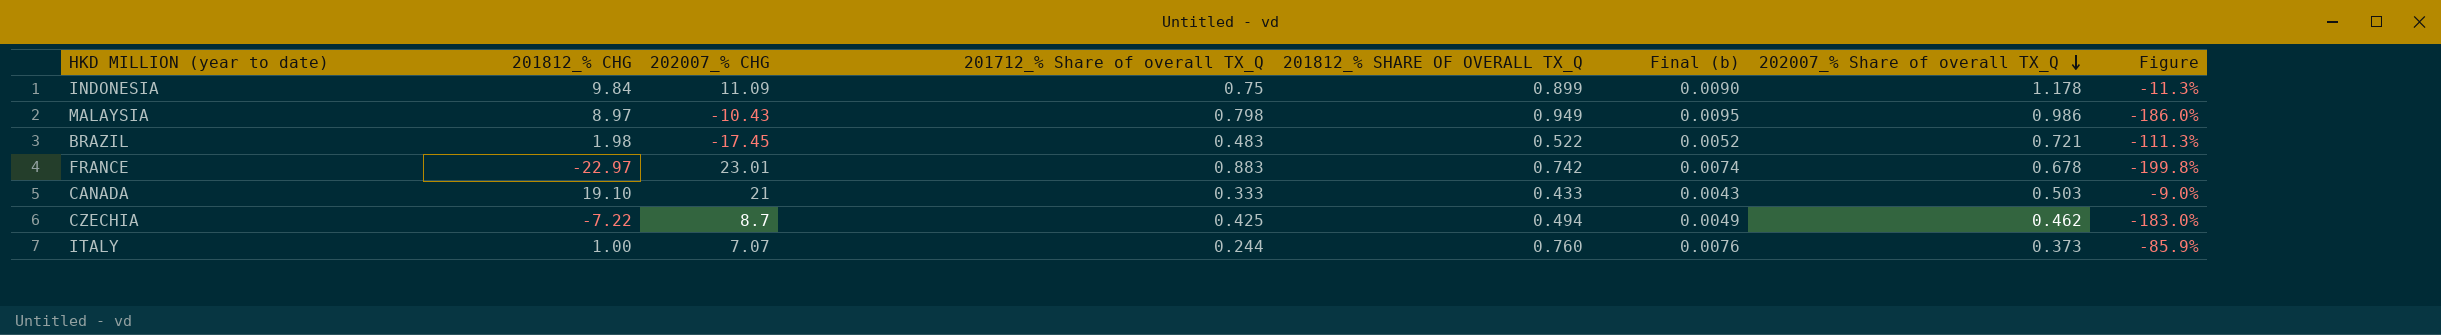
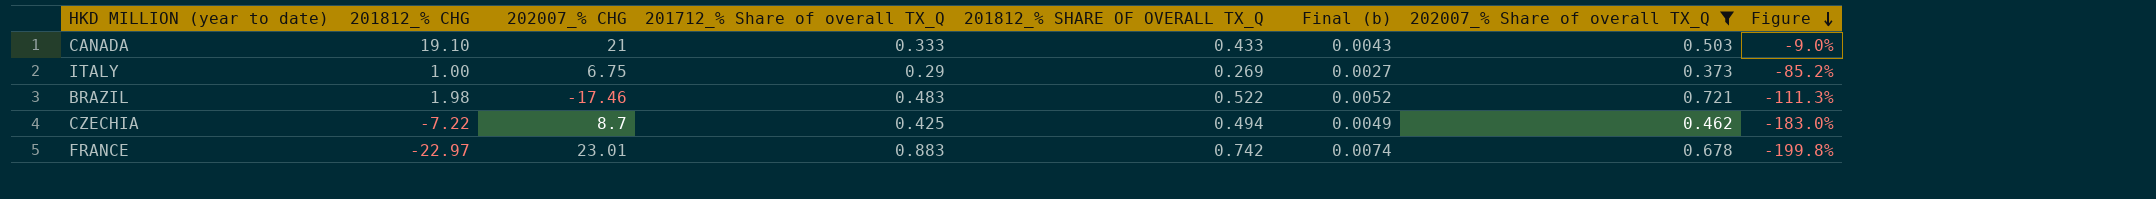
filter: none -> 202007_% Share of overall TX_Q <= 0.721
row order: 202007_% Share of overall TX_Q descending -> Figure descending
ITALY | 202007_% CHG: 7.07 -> 6.75
ITALY | 201712_% Share of overall TX_Q: 0.244 -> 0.29
ITALY | 201812_% SHARE OF OVERALL TX_Q: 0.760 -> 0.269
ITALY | Final (b): 0.0076 -> 0.0027
ITALY | Figure: -85.9% -> -85.2%
BRAZIL | 202007_% CHG: -17.45 -> -17.46

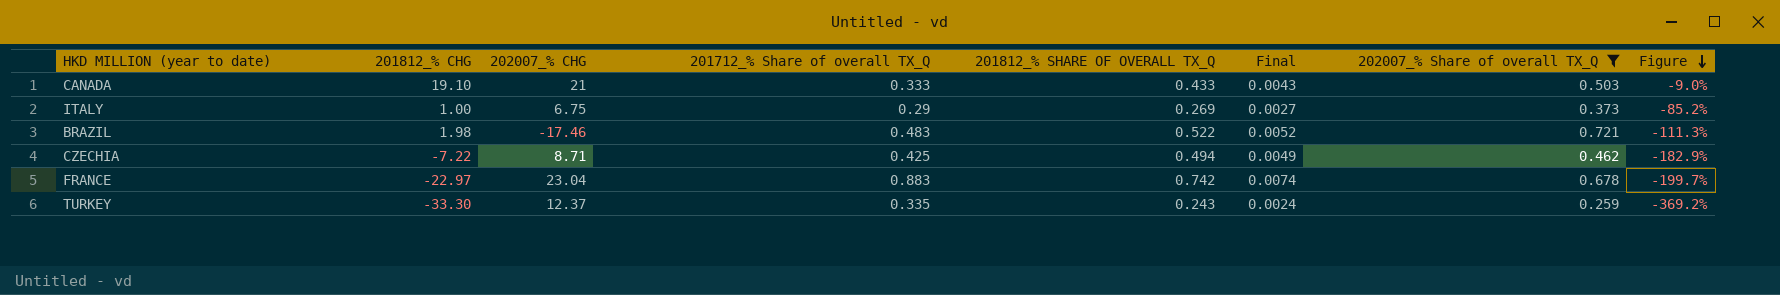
column name: Final (b) -> Final
CZECHIA | 202007_% CHG: 8.7 -> 8.71
CZECHIA | Figure: -183.0% -> -182.9%
FRANCE | 202007_% CHG: 23.01 -> 23.04
FRANCE | Figure: -199.8% -> -199.7%
row TURKEY: none -> -33.30 | 12.37 | 0.335 | 0.243 | 0.0024 | 0.259 | -369.2%

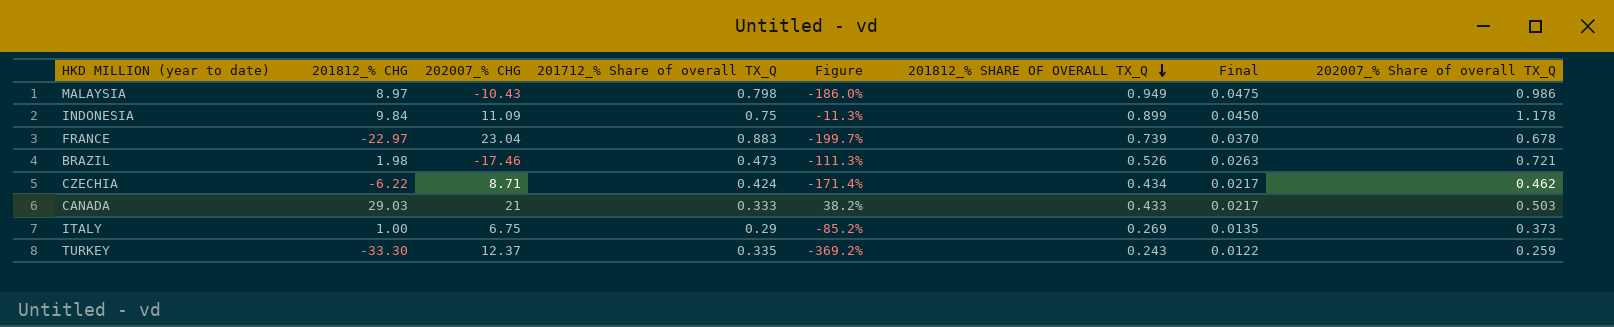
filter: 202007_% Share of overall TX_Q <= 0.721 -> none
row order: Figure descending -> 201812_% SHARE OF OVERALL TX_Q descending
column Figure | position: 8 -> 5
column Final | formula: [201812_% SHARE OF OVERALL TX_Q] * 0.01 -> [201812_% SHARE OF OVERALL TX_Q] * 0.05
FRANCE | 201812_% SHARE OF OVERALL TX_Q: 0.742 -> 0.739
BRAZIL | 201712_% Share of overall TX_Q: 0.483 -> 0.473
BRAZIL | 201812_% SHARE OF OVERALL TX_Q: 0.522 -> 0.526
CZECHIA | 201812_% CHG: -7.22 -> -6.22
CZECHIA | 201712_% Share of overall TX_Q: 0.425 -> 0.424
CZECHIA | Figure: -182.9% -> -171.4%
CZECHIA | 201812_% SHARE OF OVERALL TX_Q: 0.494 -> 0.434
CANADA | 201812_% CHG: 19.10 -> 29.03
CANADA | Figure: -9.0% -> 38.2%

